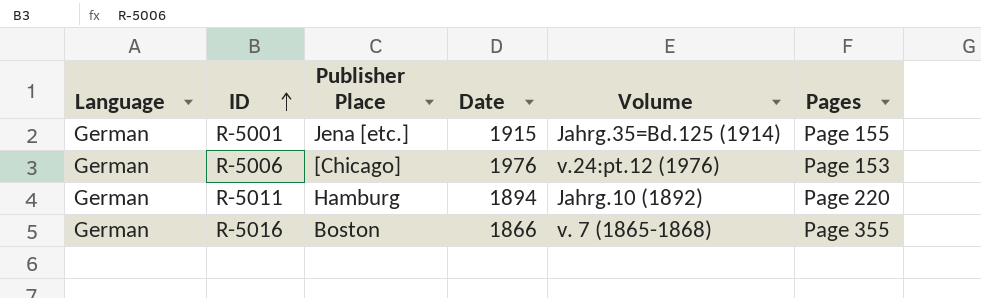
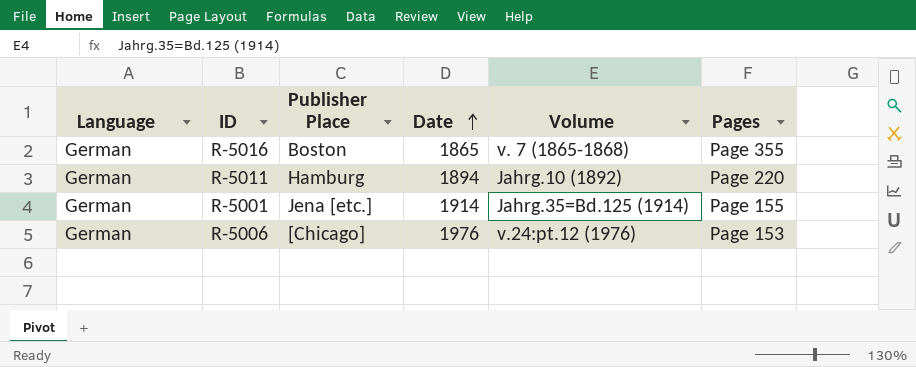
row order: ID ascending -> Date ascending
R-5016 | Date: 1866 -> 1865
R-5001 | Date: 1915 -> 1914

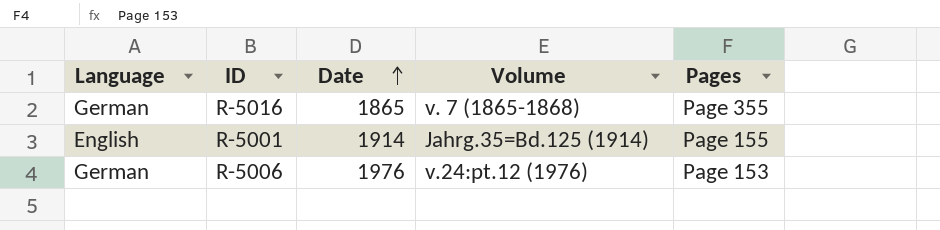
column Publisher Place | position: 3 -> none
row R-5011: German | Hamburg | 1894 | Jahrg.10 (1892) | Page 220 -> none
R-5001 | Language: German -> English

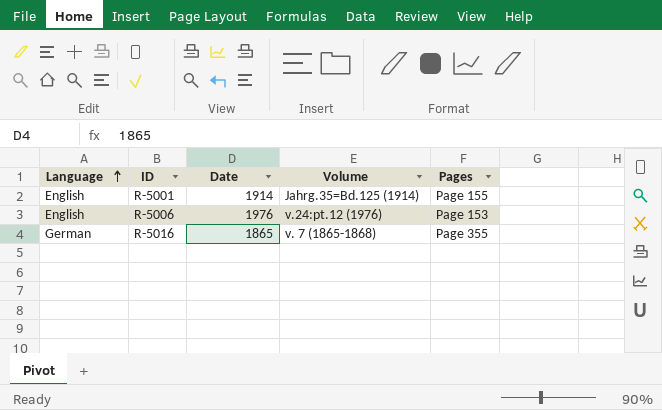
row order: Date ascending -> Language ascending
R-5006 | Language: German -> English

